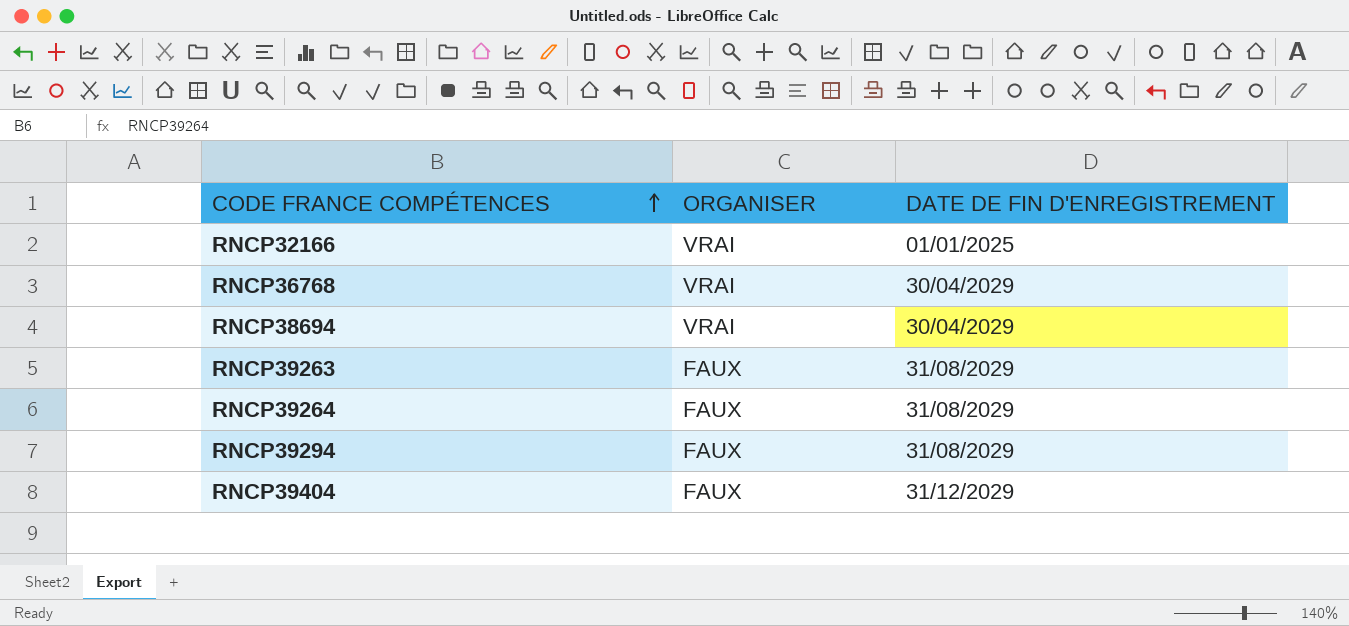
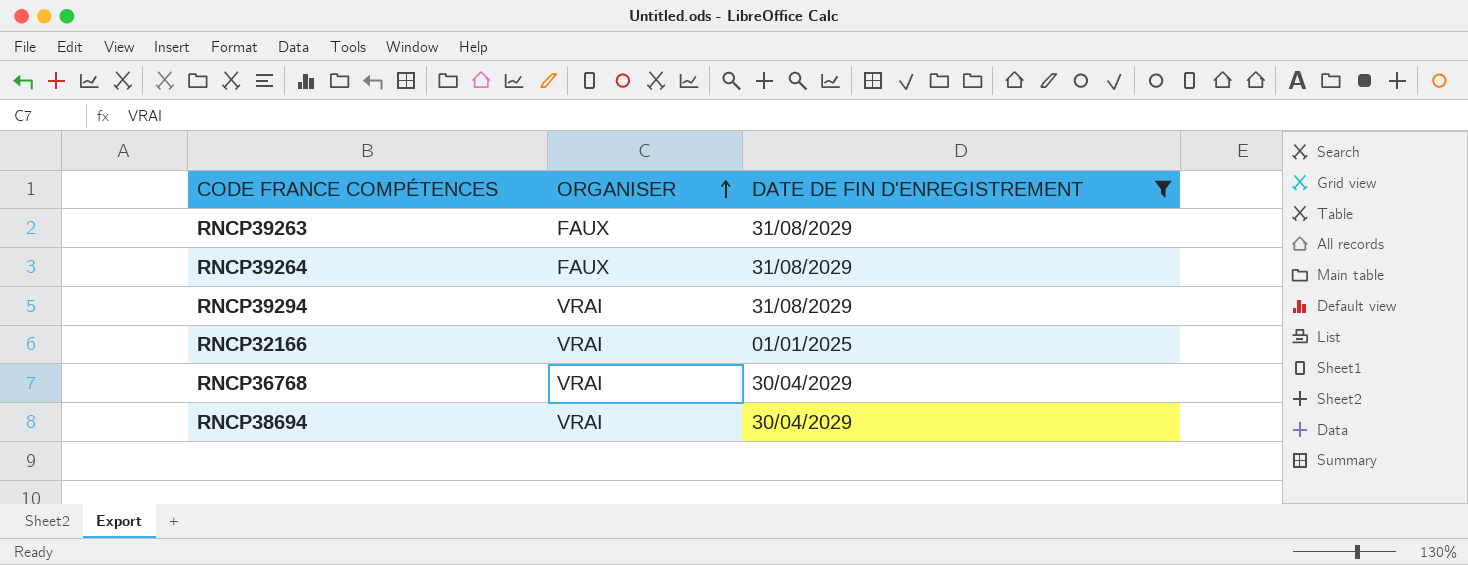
filter: none -> DATE DE FIN D'ENREGISTREMENT != 31/12/2029
row order: CODE FRANCE COMPÉTENCES ascending -> ORGANISER ascending
RNCP39294 | ORGANISER: FAUX -> VRAI

